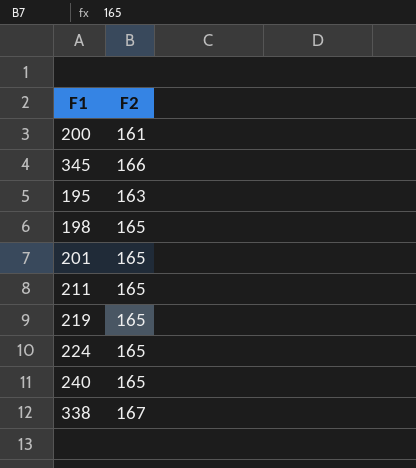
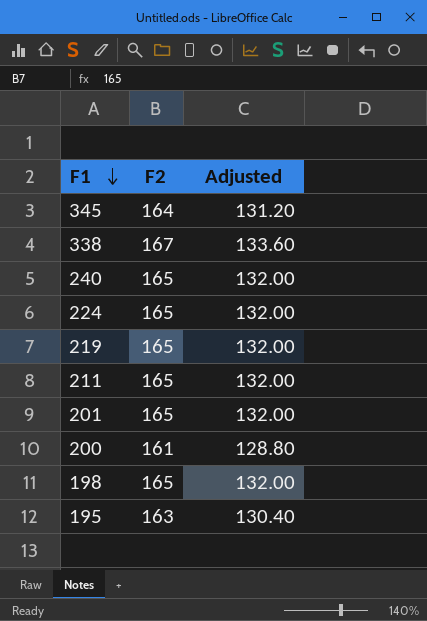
row order: none -> F1 descending
column Adjusted | formula: none -> [F2] * 0.8
345 | F2: 166 -> 164

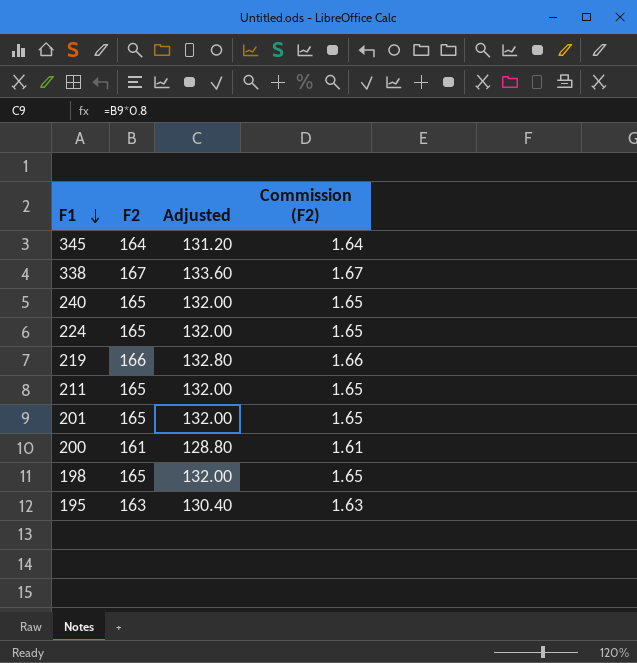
column Commission (F2) | formula: none -> [F2] * 0.01
219 | F2: 165 -> 166
219 | Adjusted: 132.00 -> 132.80

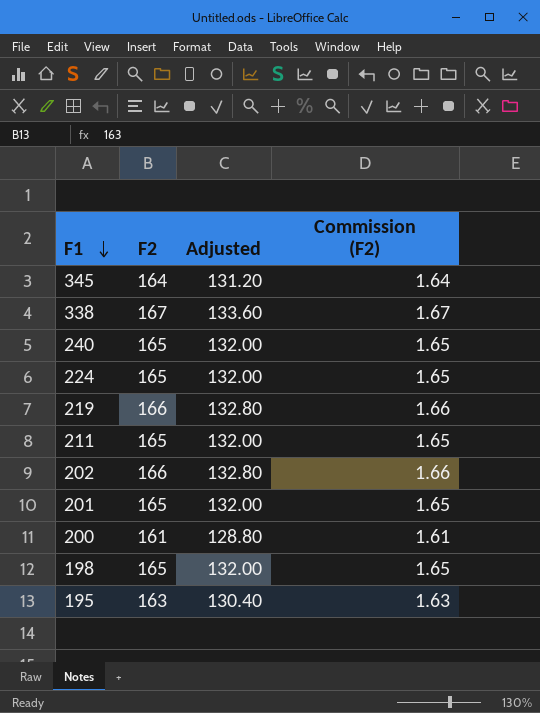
row 202: none -> 166 | 132.80 | 1.66

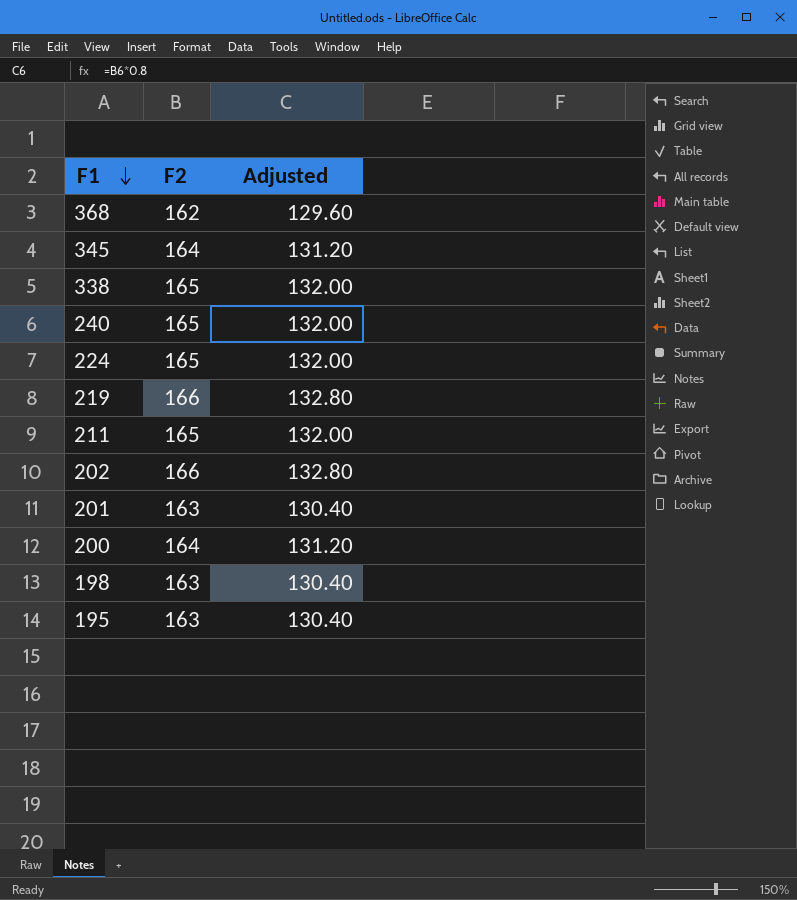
column Commission (F2) | formula: [F2] * 0.01 -> none
row 368: none -> 162 | 129.60
338 | F2: 167 -> 165
338 | Adjusted: 133.60 -> 132.00
201 | F2: 165 -> 163
201 | Adjusted: 132.00 -> 130.40
200 | F2: 161 -> 164
200 | Adjusted: 128.80 -> 131.20
198 | F2: 165 -> 163
198 | Adjusted: 132.00 -> 130.40

